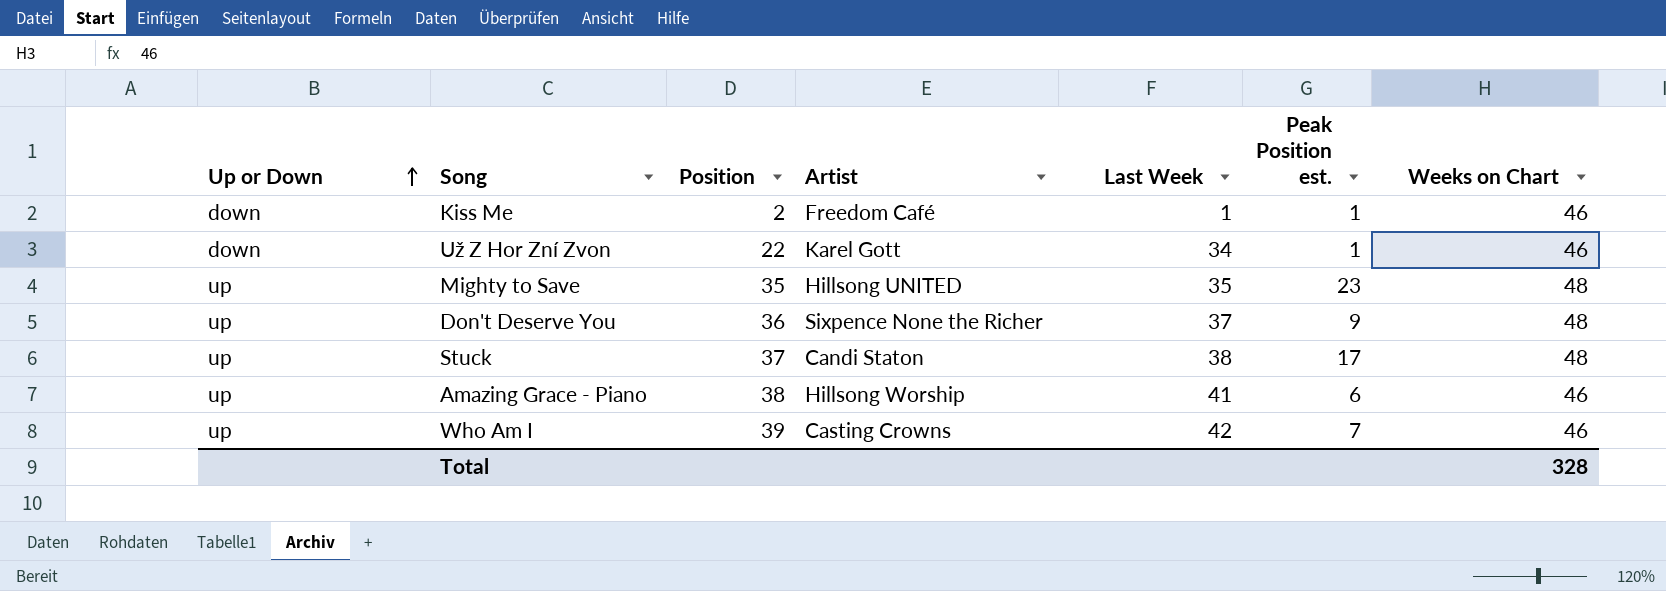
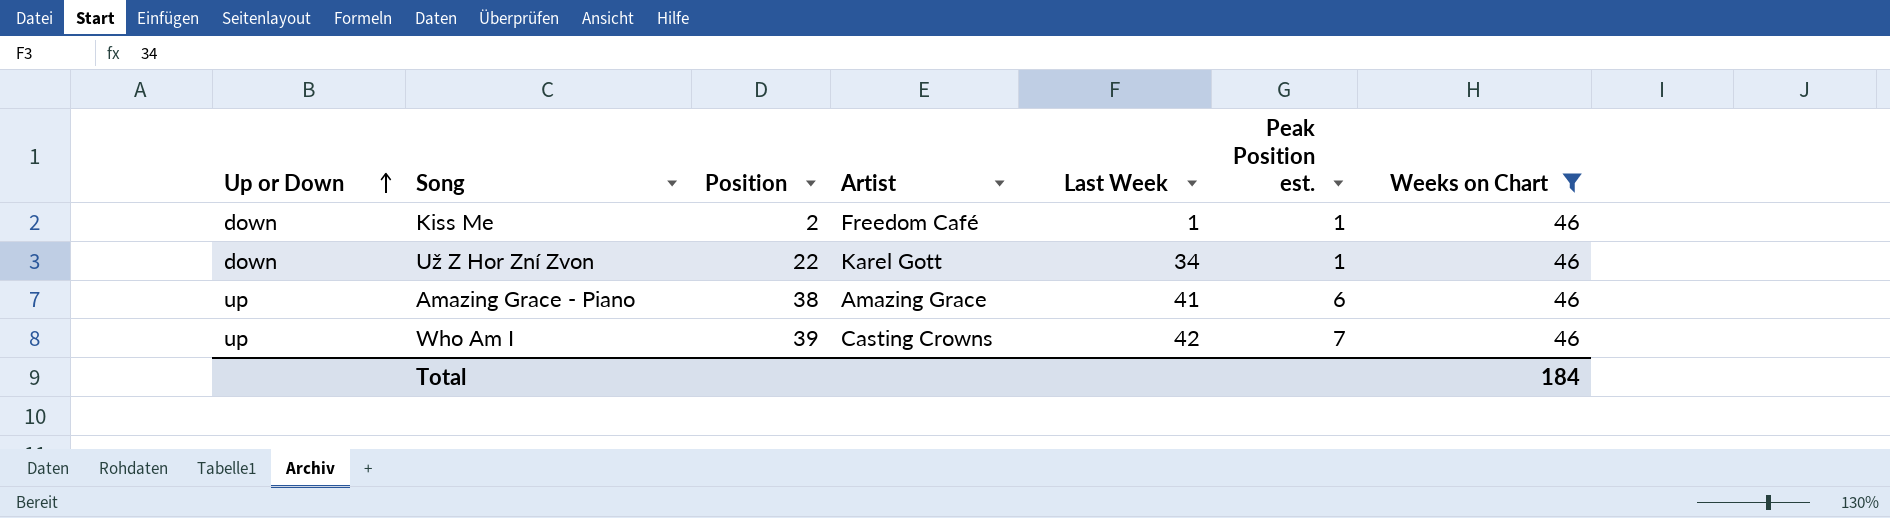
filter: none -> Weeks on Chart = 46
Amazing Grace - Piano | Artist: Hillsong Worship -> Amazing Grace
Total | Weeks on Chart: 328 -> 184

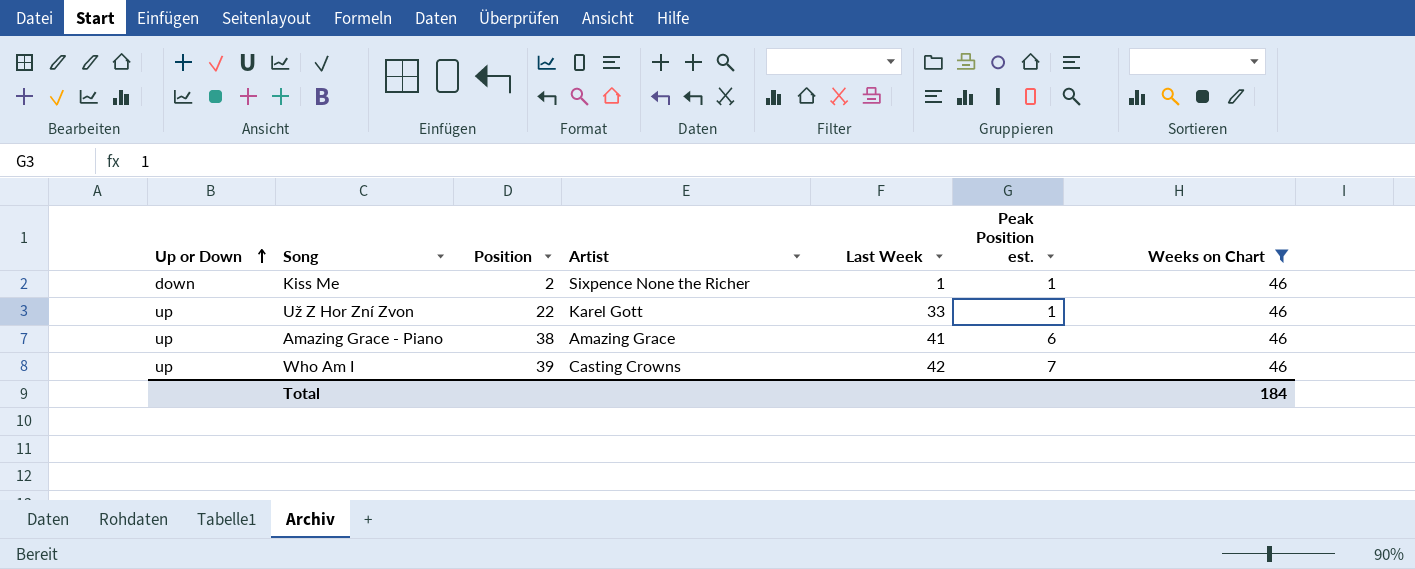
Kiss Me | Artist: Freedom Café -> Sixpence None the Richer
Už Z Hor Zní Zvon | Up or Down: down -> up
Už Z Hor Zní Zvon | Last Week: 34 -> 33

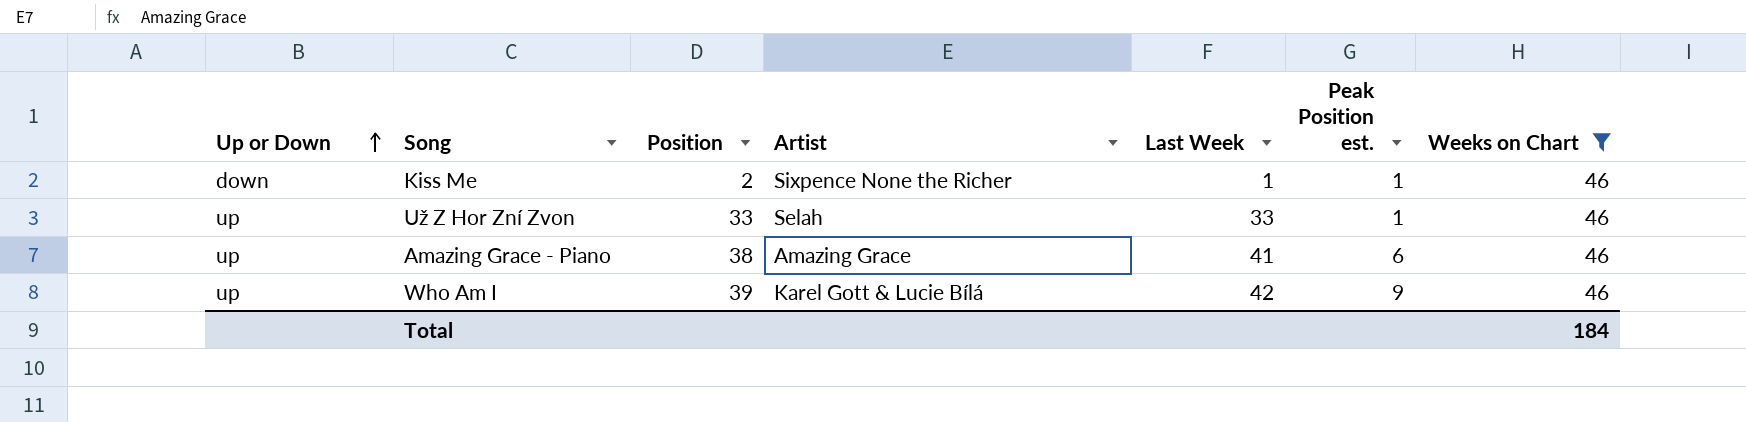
Už Z Hor Zní Zvon | Position: 22 -> 33
Už Z Hor Zní Zvon | Artist: Karel Gott -> Selah
Who Am I | Artist: Casting Crowns -> Karel Gott & Lucie Bílá
Who Am I | Peak Position est.: 7 -> 9

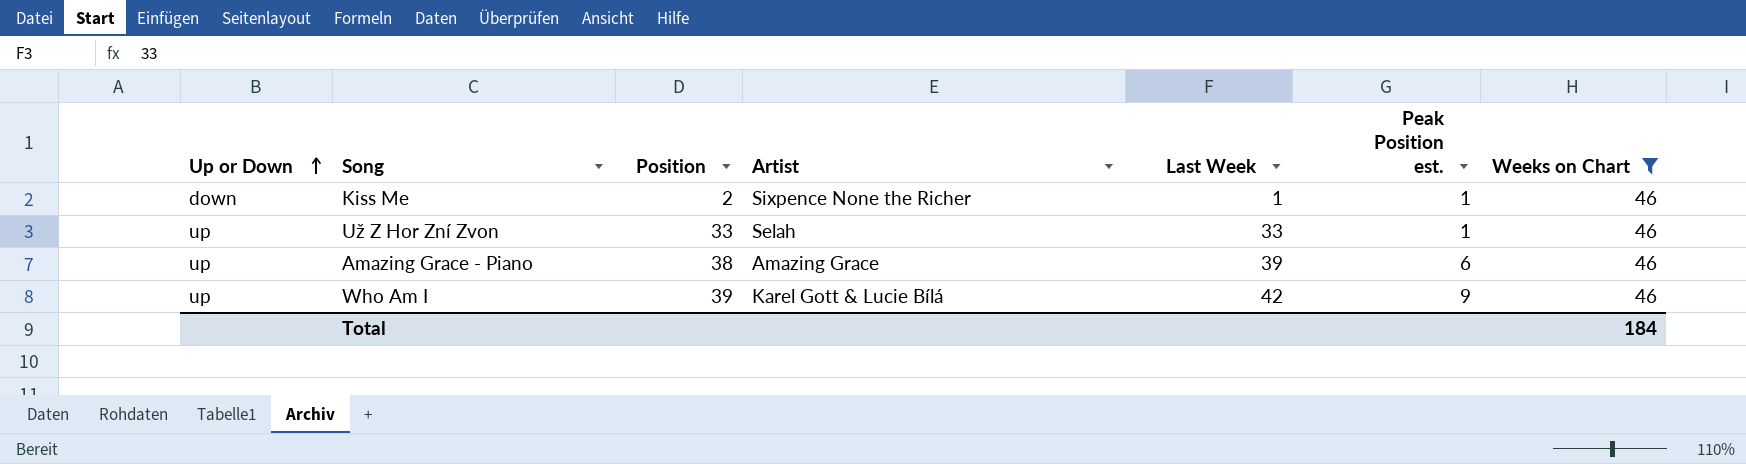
Amazing Grace - Piano | Last Week: 41 -> 39

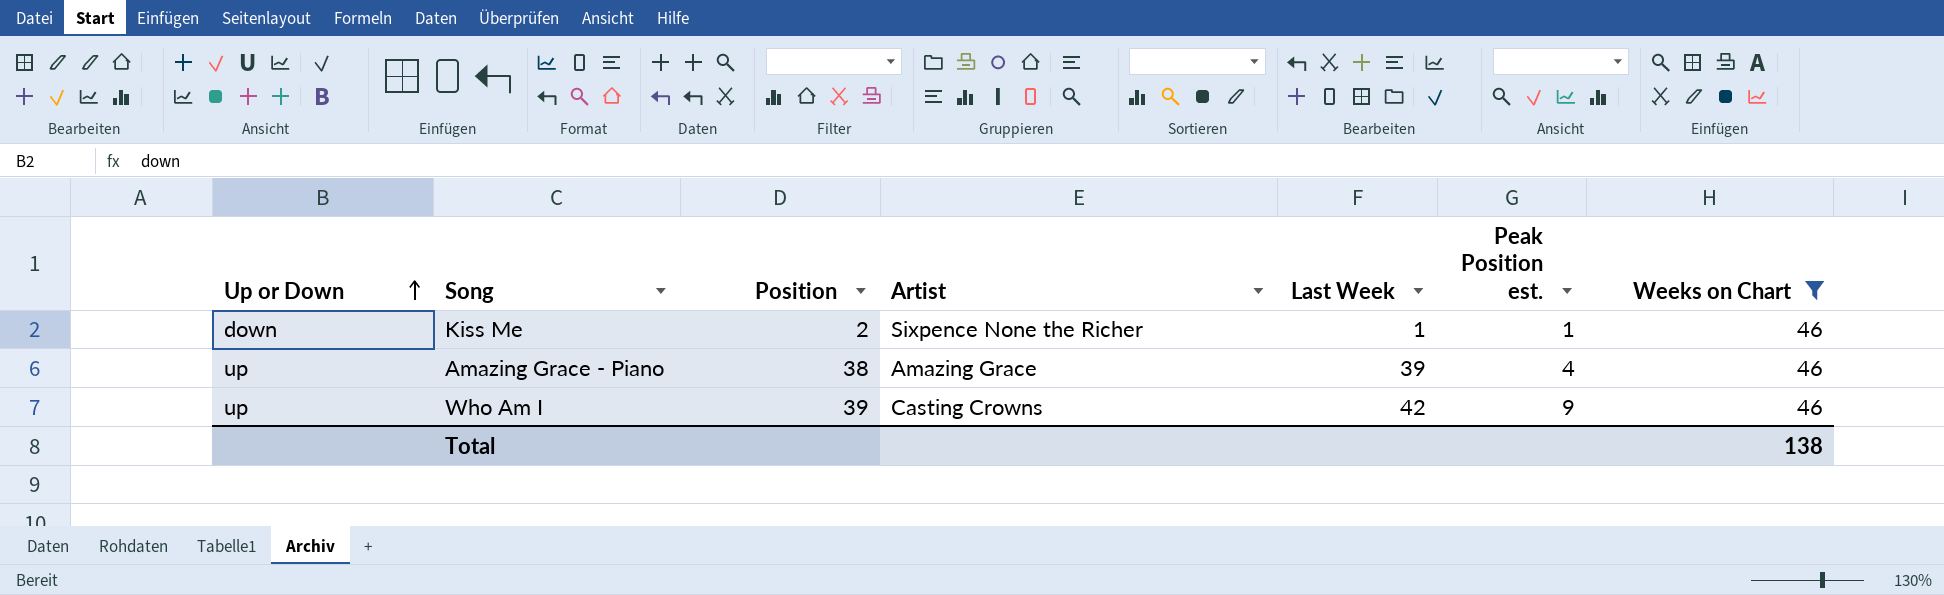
row Už Z Hor Zní Zvon: up | 33 | Selah | 33 | 1 | 46 -> none
Amazing Grace - Piano | Peak Position est.: 6 -> 4
Who Am I | Artist: Karel Gott & Lucie Bílá -> Casting Crowns
Total | Weeks on Chart: 184 -> 138

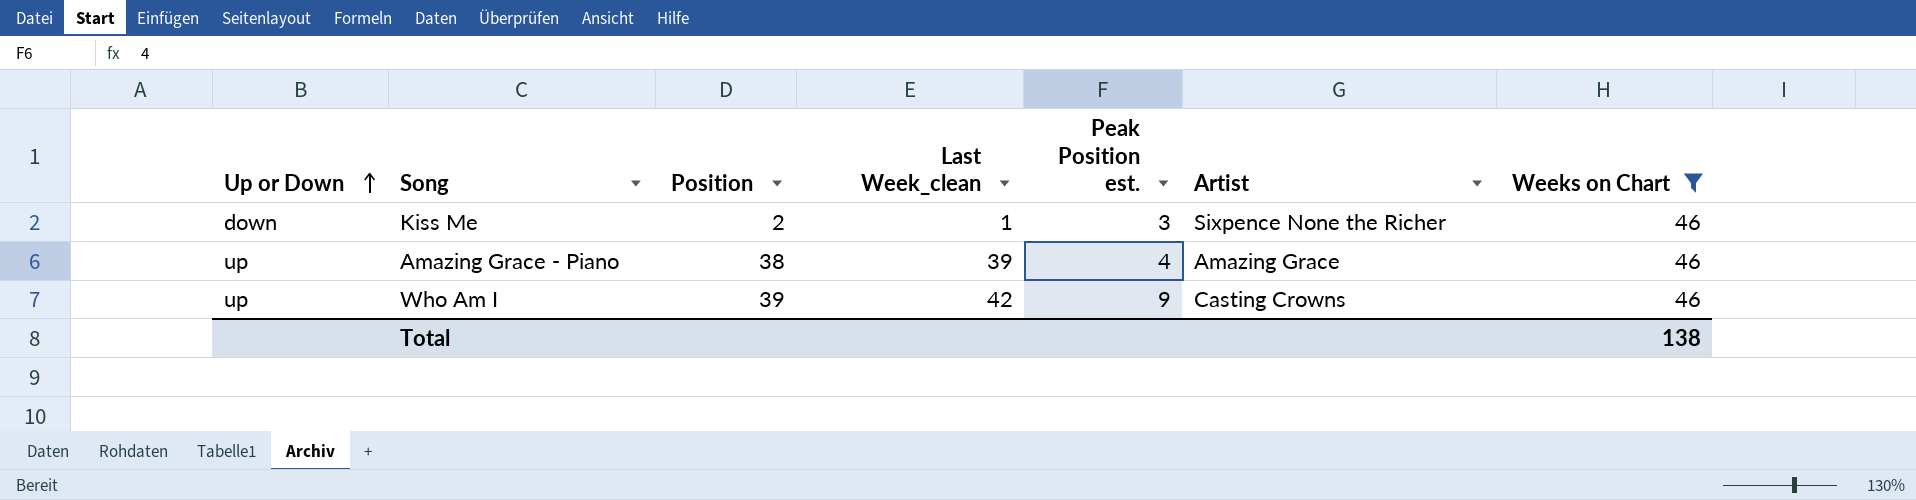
column name: Last Week -> Last Week_clean
column Artist | position: 4 -> 6
Kiss Me | Peak Position est.: 1 -> 3

